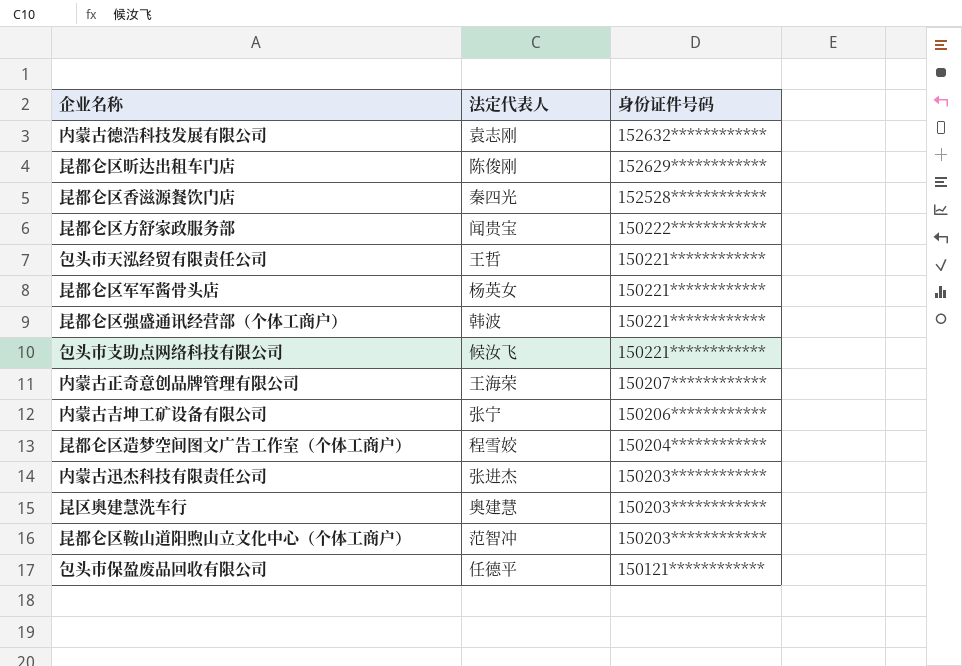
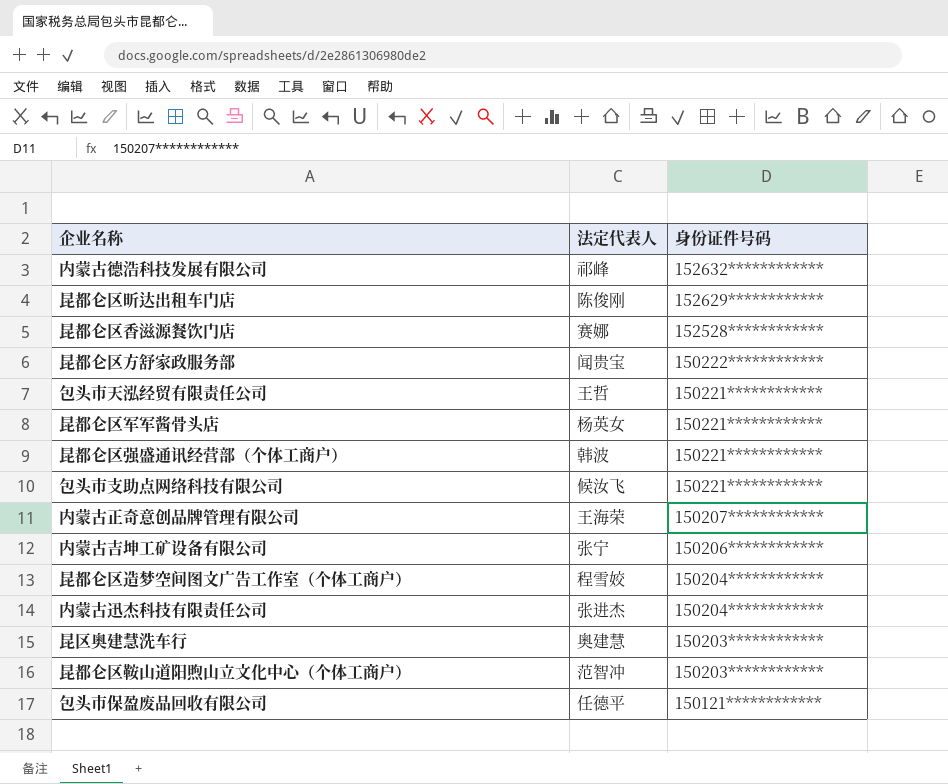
内蒙古德浩科技发展有限公司 | 法定代表人: 袁志刚 -> 祁峰
昆都仑区香滋源餐饮门店 | 法定代表人: 秦四光 -> 赛娜
内蒙古迅杰科技有限责任公司 | 身份证件号码: 150203************ -> 150204************

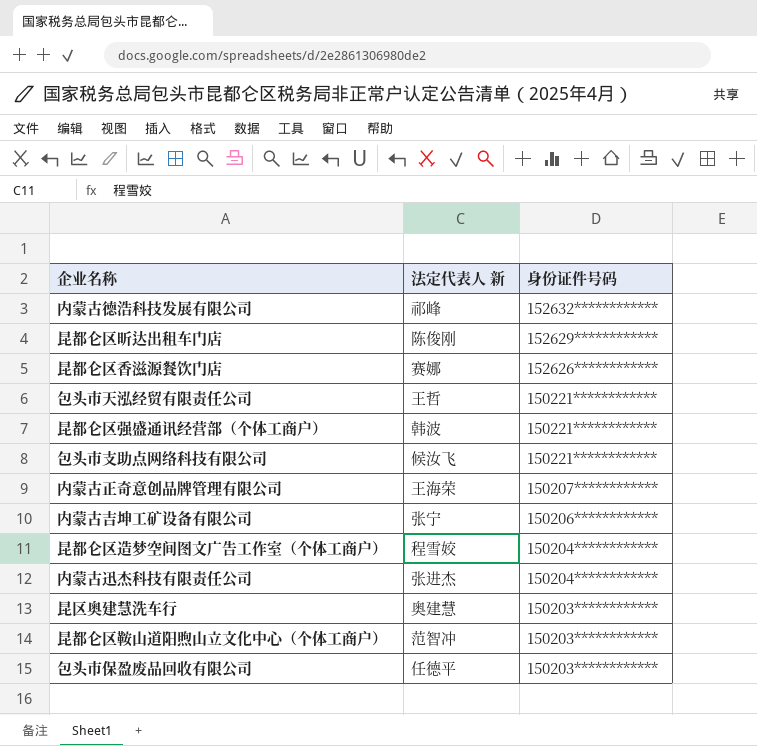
column name: 法定代表人 -> 法定代表人 新
row 昆都仑区方舒家政服务部: 闻贵宝 | 150222************ -> none
row 昆都仑区军军酱骨头店: 杨英女 | 150221************ -> none
昆都仑区香滋源餐饮门店 | 身份证件号码: 152528************ -> 152626************
包头市保盈废品回收有限公司 | 身份证件号码: 150121************ -> 150203************

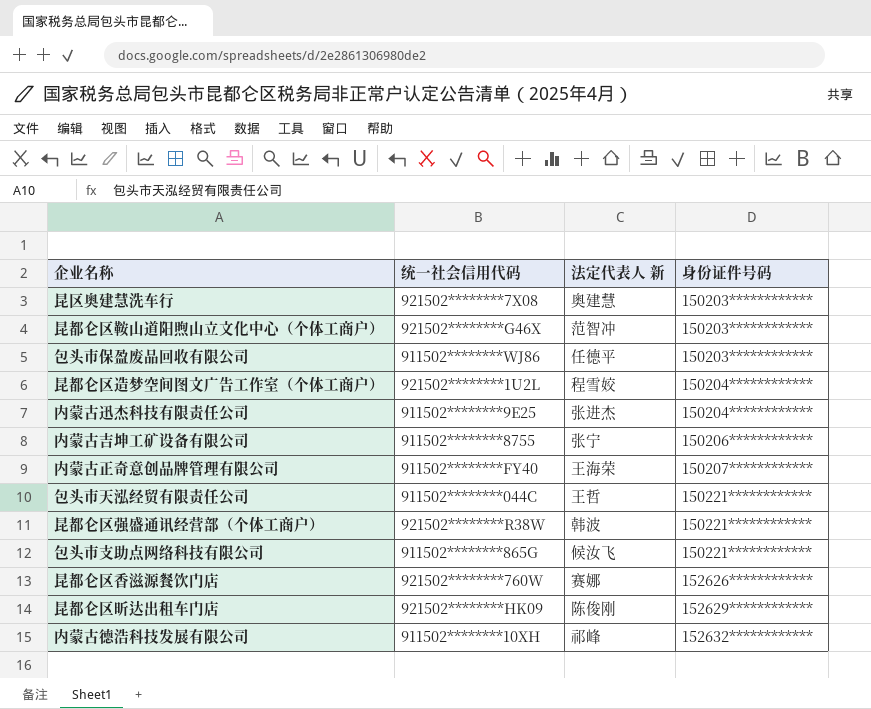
row order: 身份证件号码 descending -> 身份证件号码 ascending
column 统一社会信用代码 | position: none -> 2

